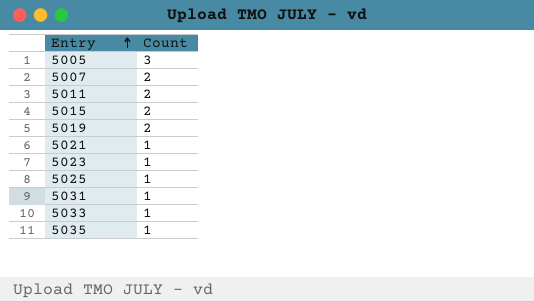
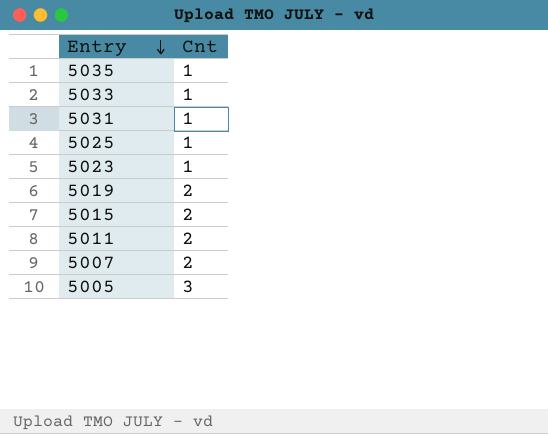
row order: Entry ascending -> Entry descending
column name: Count -> Cnt
row 5021: 1 -> none

